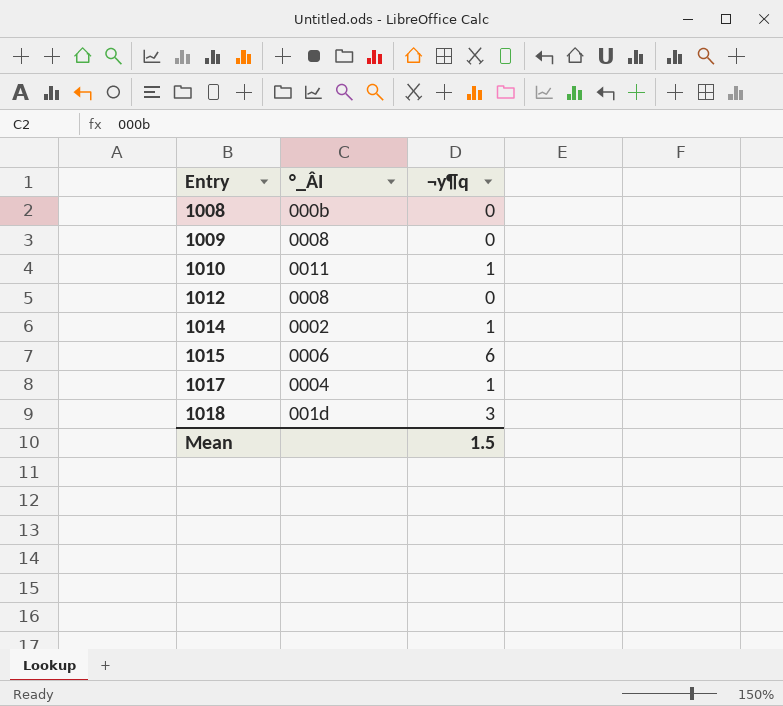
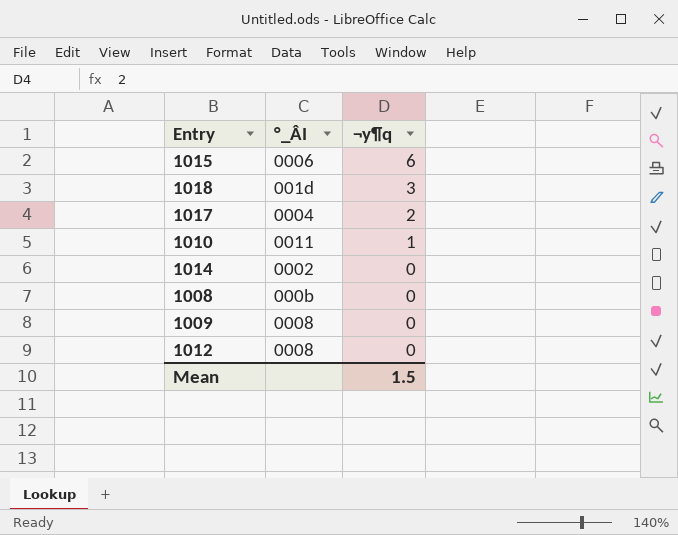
row order: Entry ascending -> ¬y¶q descending
1017 | ¬y¶q: 1 -> 2
1014 | ¬y¶q: 1 -> 0

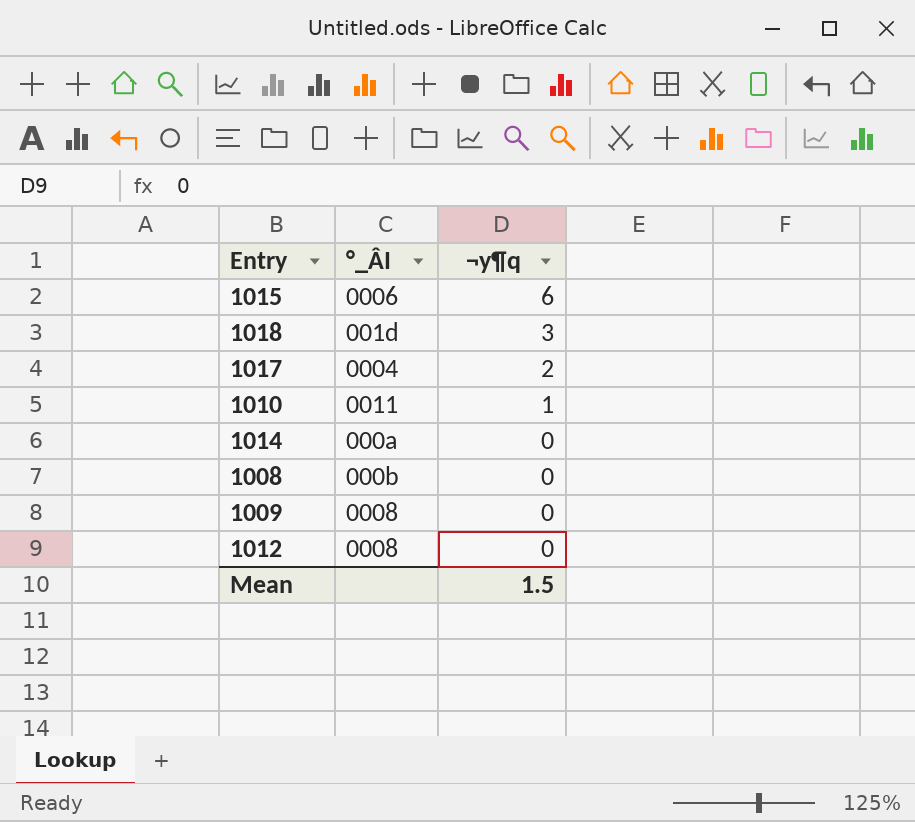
1014 | °_ÂI: 0002 -> 000a

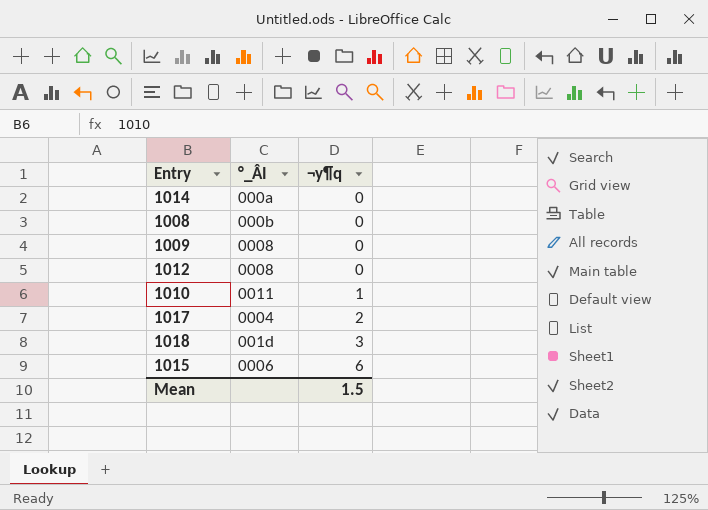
row order: ¬y¶q descending -> ¬y¶q ascending

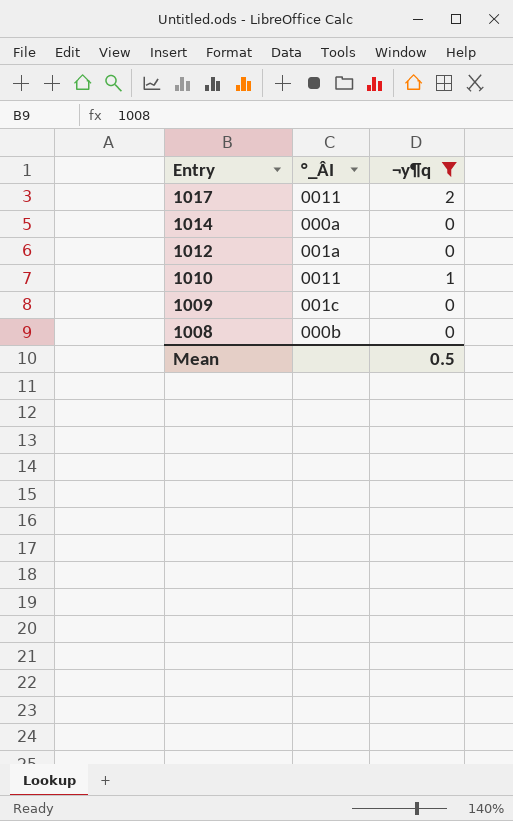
filter: none -> ¬y¶q <= 2
row order: ¬y¶q ascending -> Entry descending
1017 | °_ÂI: 0004 -> 0011
1012 | °_ÂI: 0008 -> 001a
1009 | °_ÂI: 0008 -> 001c
Mean | ¬y¶q: 1.5 -> 0.5

